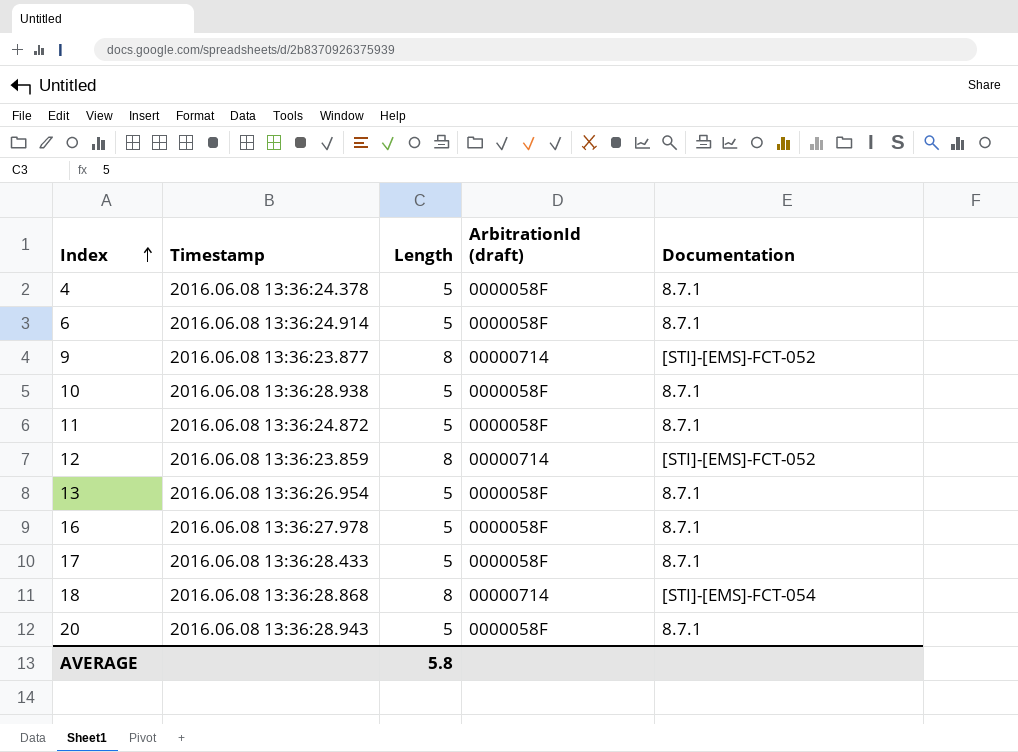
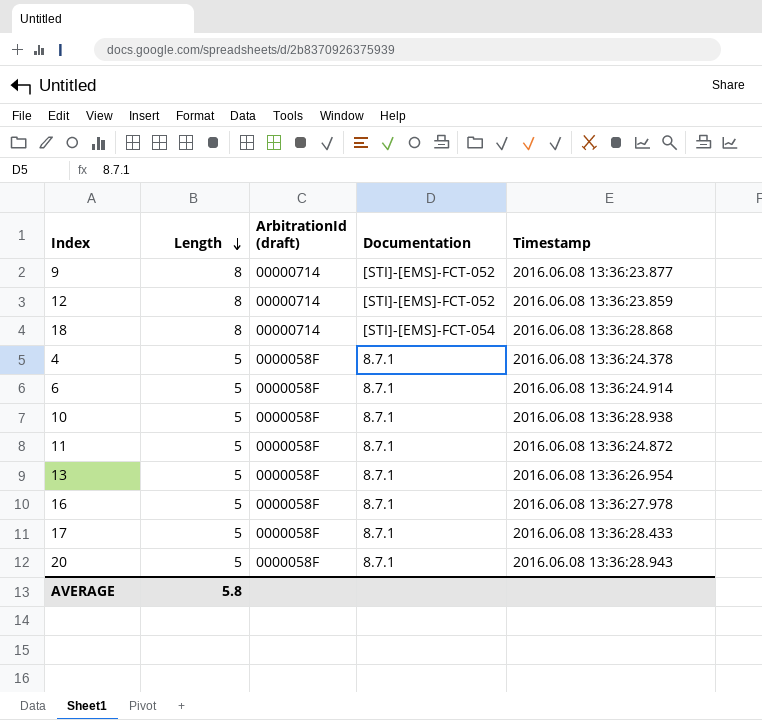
row order: Index ascending -> Length descending
column Timestamp | position: 2 -> 5

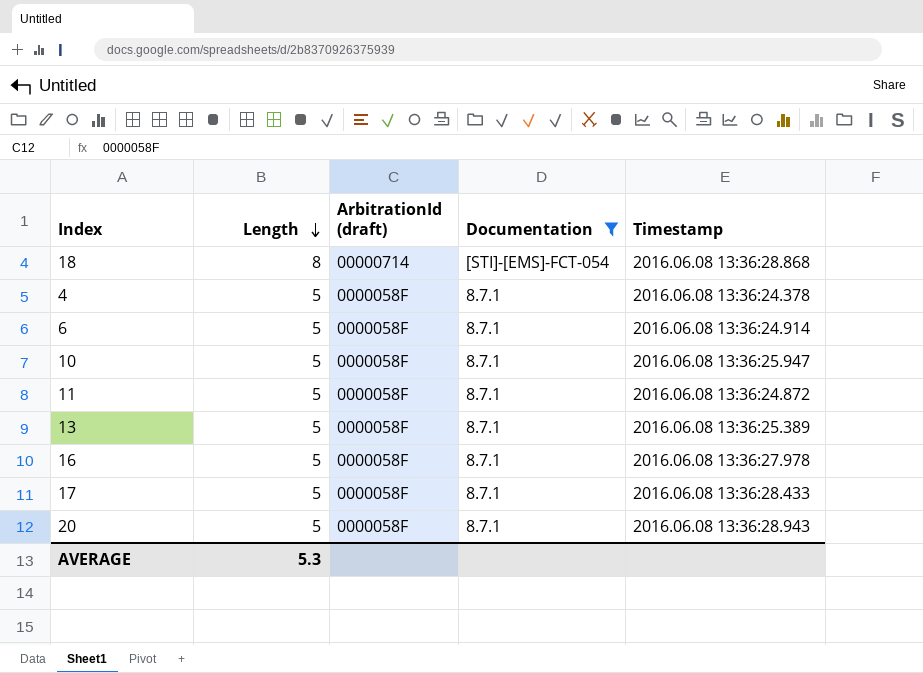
filter: none -> Documentation != [STI]-[EMS]-FCT-052
10 | Timestamp: 2016.06.08 13:36:28.938 -> 2016.06.08 13:36:25.947
13 | Timestamp: 2016.06.08 13:36:26.954 -> 2016.06.08 13:36:25.389
AVERAGE | Length: 5.8 -> 5.3

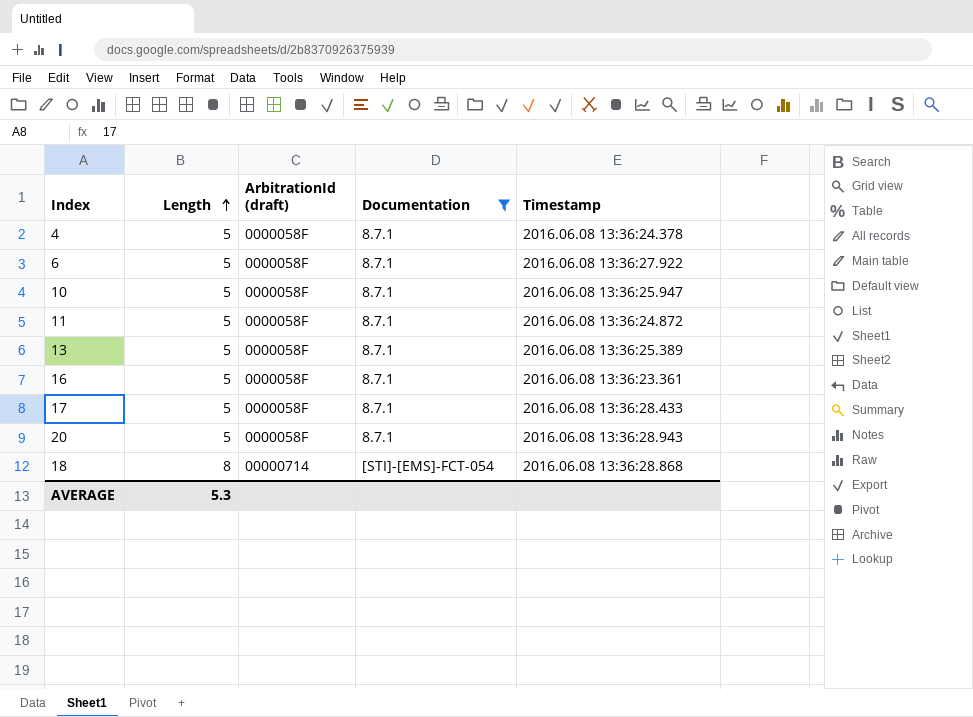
row order: Length descending -> Length ascending
6 | Timestamp: 2016.06.08 13:36:24.914 -> 2016.06.08 13:36:27.922
16 | Timestamp: 2016.06.08 13:36:27.978 -> 2016.06.08 13:36:23.361

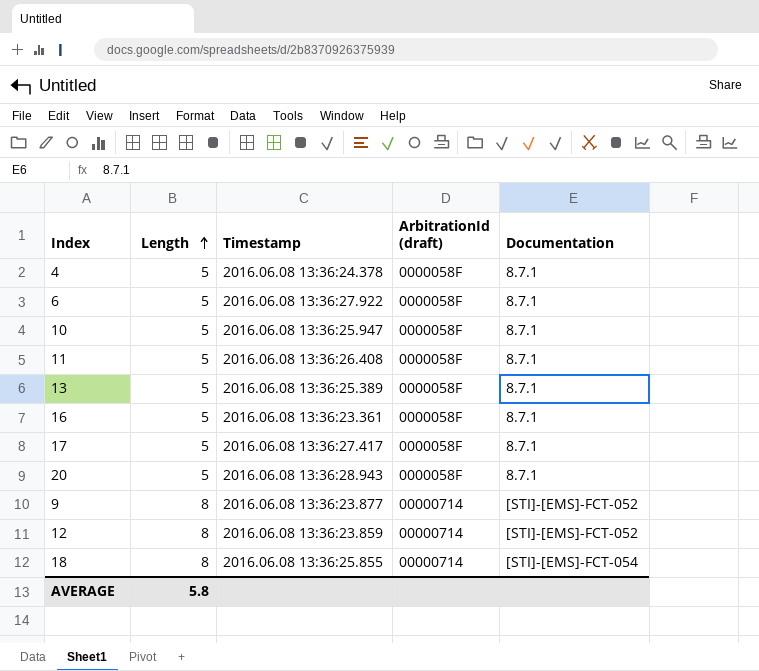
filter: Documentation != [STI]-[EMS]-FCT-052 -> none
column Timestamp | position: 5 -> 3
11 | Timestamp: 2016.06.08 13:36:24.872 -> 2016.06.08 13:36:26.408
17 | Timestamp: 2016.06.08 13:36:28.433 -> 2016.06.08 13:36:27.417
18 | Timestamp: 2016.06.08 13:36:28.868 -> 2016.06.08 13:36:25.855
AVERAGE | Length: 5.3 -> 5.8

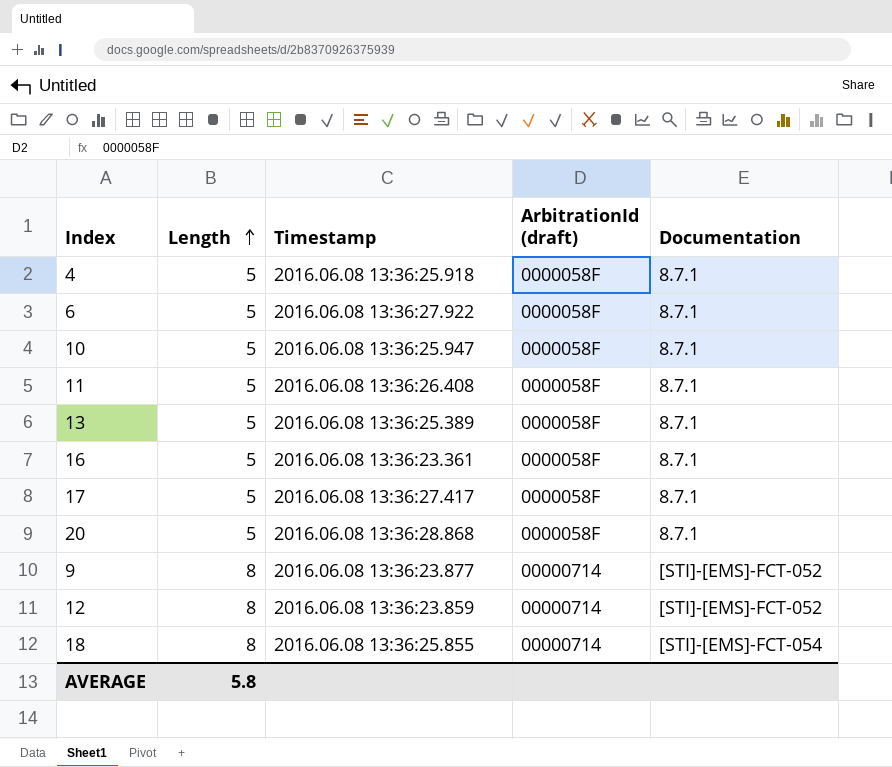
4 | Timestamp: 2016.06.08 13:36:24.378 -> 2016.06.08 13:36:25.918
20 | Timestamp: 2016.06.08 13:36:28.943 -> 2016.06.08 13:36:28.868

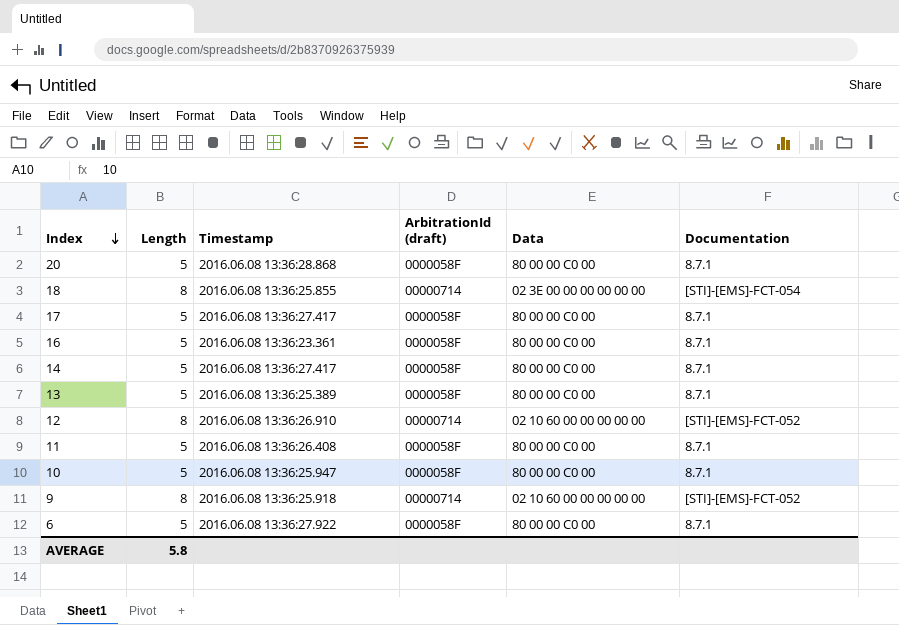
row order: Length ascending -> Index descending
column Data | position: none -> 5
row 4: 5 | 2016.06.08 13:36:25.918 | 0000058F | 8.7.1 -> none
row 14: none -> 5 | 2016.06.08 13:36:27.417 | 0000058F | 80 00 00 C0 00 | 8.7.1
12 | Timestamp: 2016.06.08 13:36:23.859 -> 2016.06.08 13:36:26.910
9 | Timestamp: 2016.06.08 13:36:23.877 -> 2016.06.08 13:36:25.918

